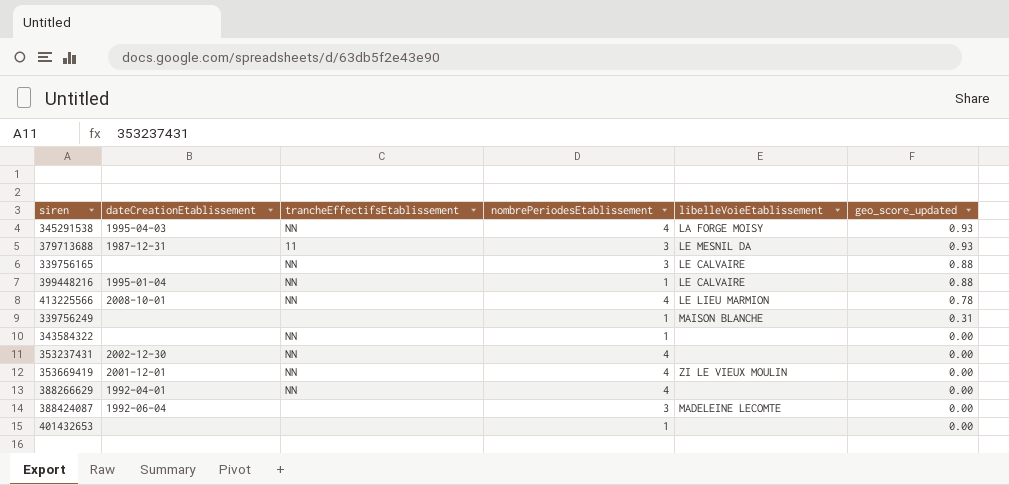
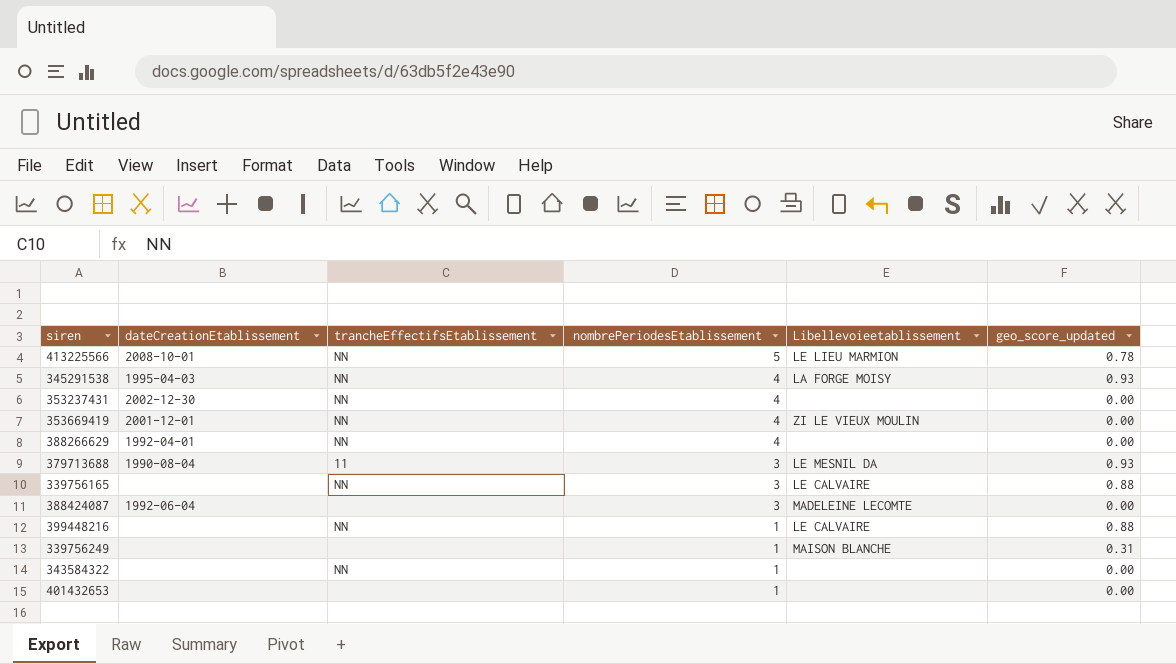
row order: geo_score_updated descending -> nombrePeriodesEtablissement descending
column name: libelleVoieEtablissement -> Libellevoieetablissement
413225566 | nombrePeriodesEtablissement: 4 -> 5
379713688 | dateCreationEtablissement: 1987-12-31 -> 1990-08-04
399448216 | dateCreationEtablissement: 1995-01-04 -> none

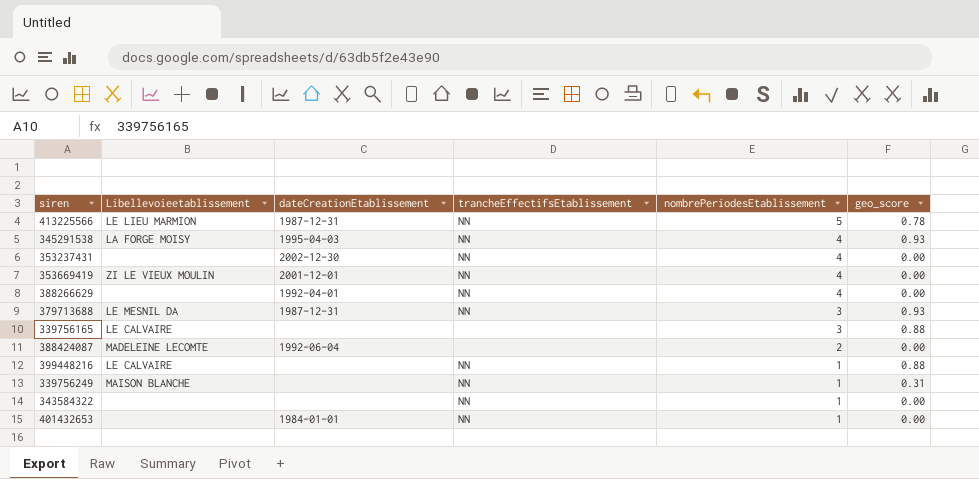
column Libellevoieetablissement | position: 5 -> 2
column name: geo_score_updated -> geo_score
413225566 | dateCreationEtablissement: 2008-10-01 -> 1987-12-31
379713688 | dateCreationEtablissement: 1990-08-04 -> 1987-12-31
379713688 | trancheEffectifsEtablissement: 11 -> NN
339756165 | trancheEffectifsEtablissement: NN -> none
388424087 | nombrePeriodesEtablissement: 3 -> 2
339756249 | trancheEffectifsEtablissement: none -> NN
401432653 | dateCreationEtablissement: none -> 1984-01-01
401432653 | trancheEffectifsEtablissement: none -> NN

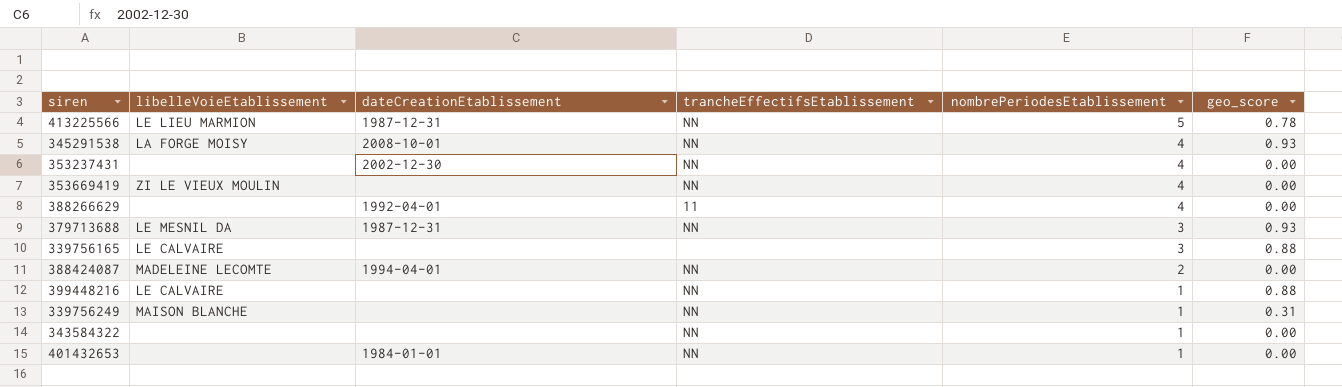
column name: Libellevoieetablissement -> libelleVoieEtablissement
345291538 | dateCreationEtablissement: 1995-04-03 -> 2008-10-01
353669419 | dateCreationEtablissement: 2001-12-01 -> none
388266629 | trancheEffectifsEtablissement: NN -> 11
388424087 | dateCreationEtablissement: 1992-06-04 -> 1994-04-01
388424087 | trancheEffectifsEtablissement: none -> NN

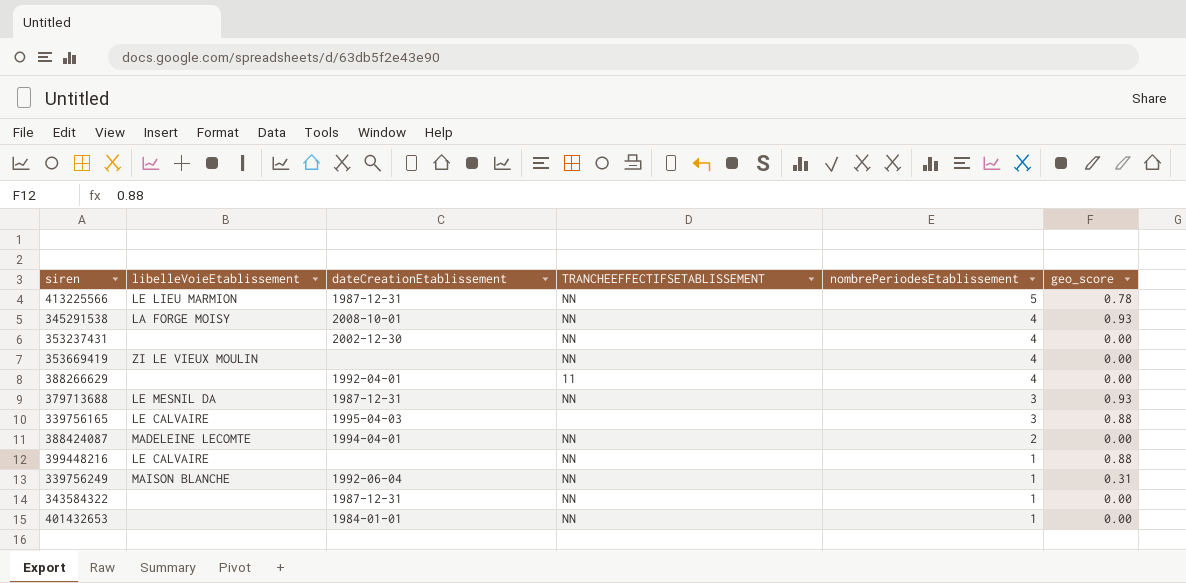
column name: trancheEffectifsEtablissement -> TRANCHEEFFECTIFSETABLISSEMENT
339756165 | dateCreationEtablissement: none -> 1995-04-03
339756249 | dateCreationEtablissement: none -> 1992-06-04
343584322 | dateCreationEtablissement: none -> 1987-12-31

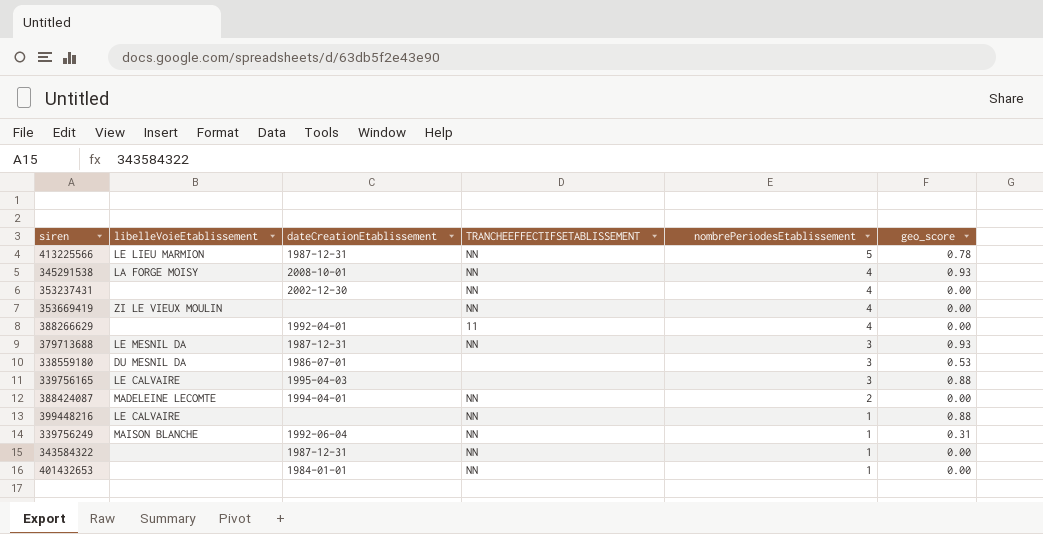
row 338559180: none -> DU MESNIL DA | 1986-07-01 | none | 3 | 0.53

